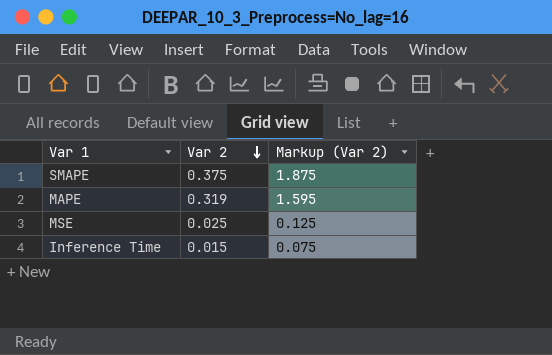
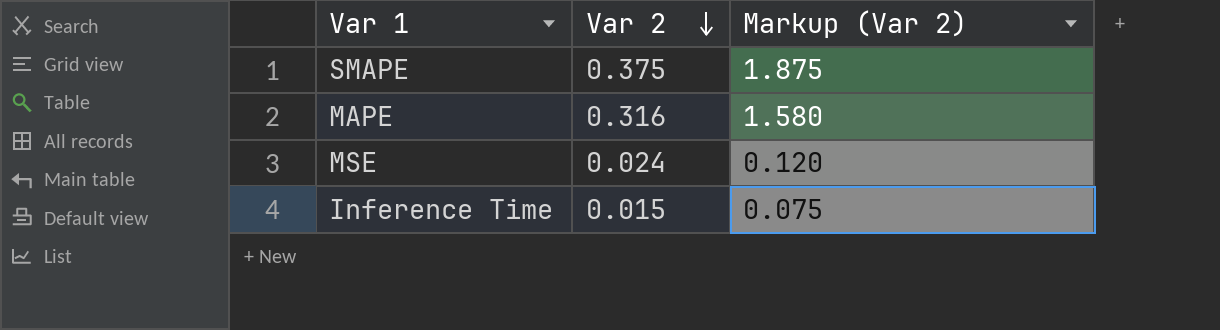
MAPE | Var 2: 0.319 -> 0.316
MAPE | Markup (Var 2): 1.595 -> 1.580
MSE | Var 2: 0.025 -> 0.024
MSE | Markup (Var 2): 0.125 -> 0.120

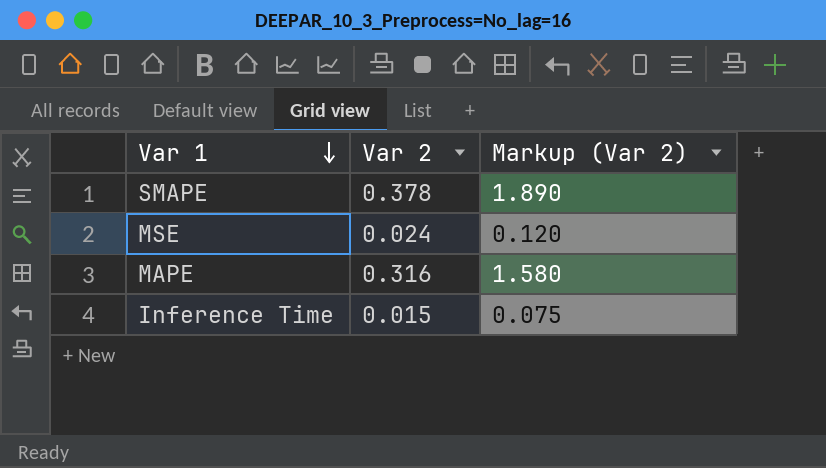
row order: Var 2 descending -> Var 1 descending
SMAPE | Var 2: 0.375 -> 0.378
SMAPE | Markup (Var 2): 1.875 -> 1.890

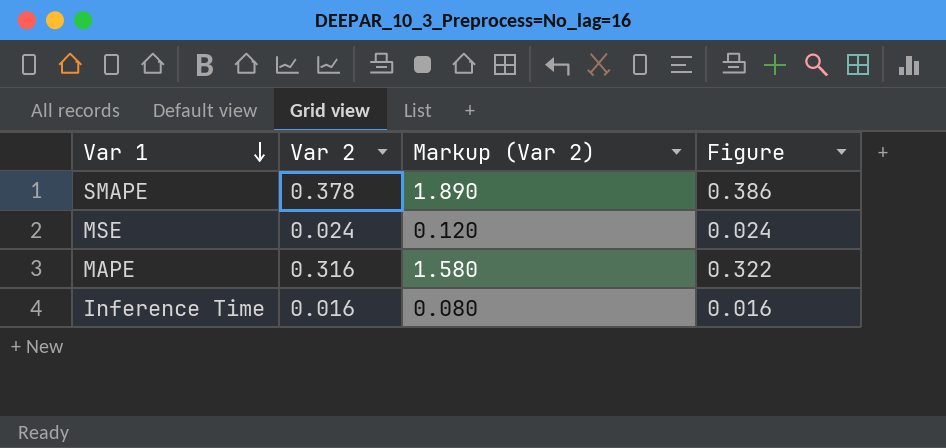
column Figure | formula: none -> [Var 2] * 1.02
Inference Time | Var 2: 0.015 -> 0.016
Inference Time | Markup (Var 2): 0.075 -> 0.080

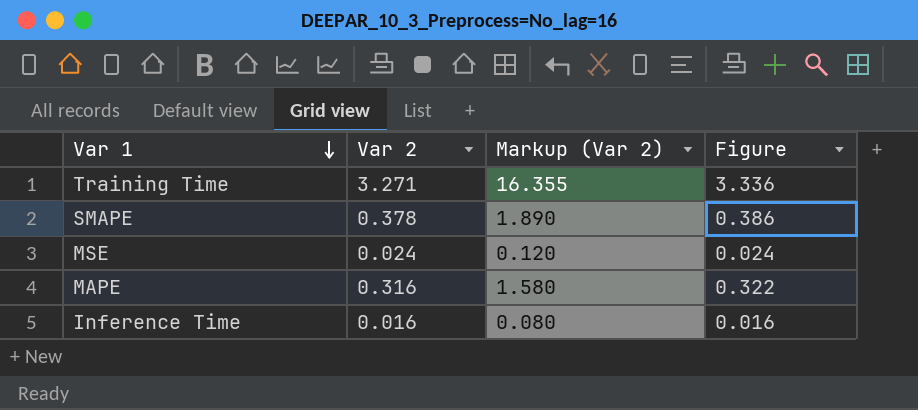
row Training Time: none -> 3.271 | 16.355 | 3.336

